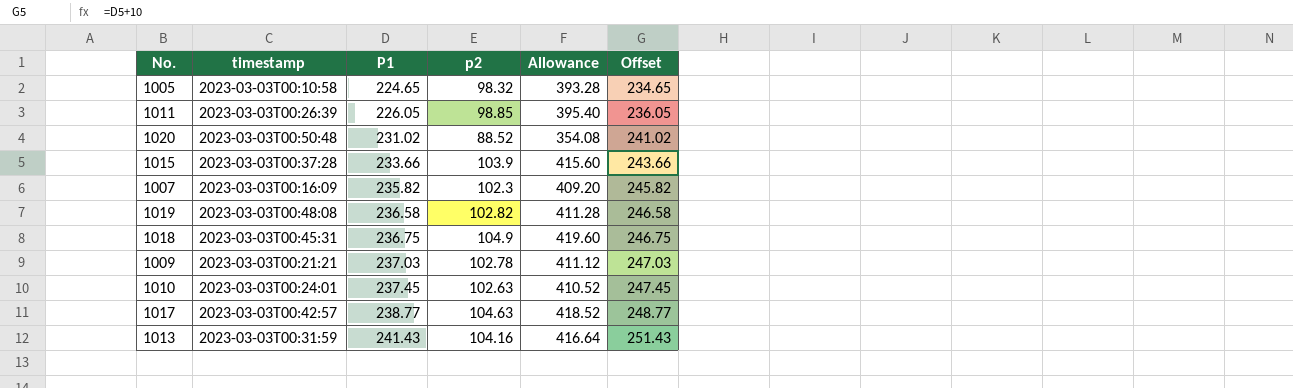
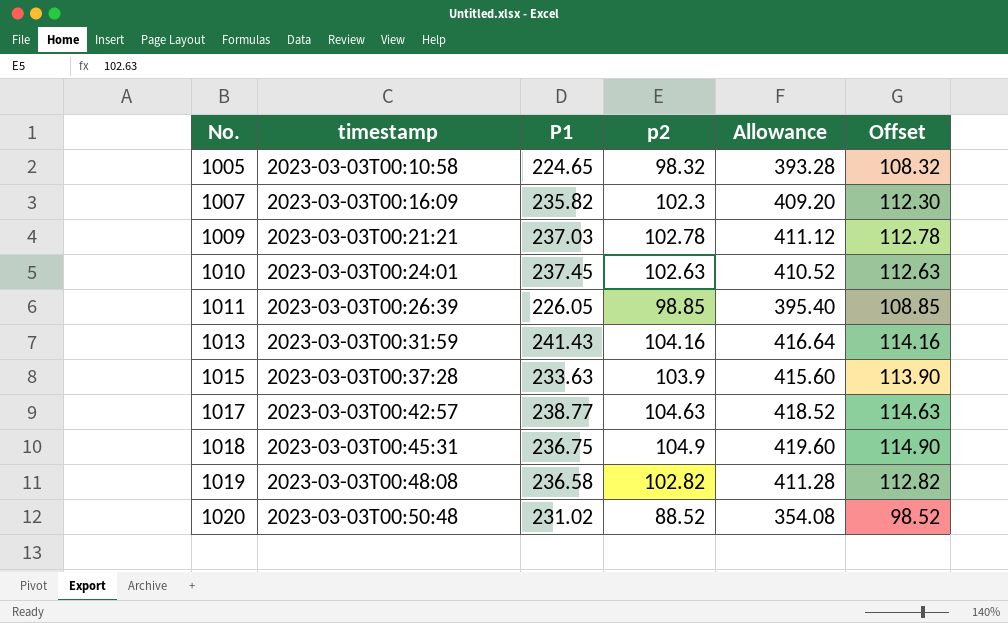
row order: P1 ascending -> No. ascending
column Offset | formula: [P1] + 10 -> [p2] + 10
1015 | P1: 233.66 -> 233.63

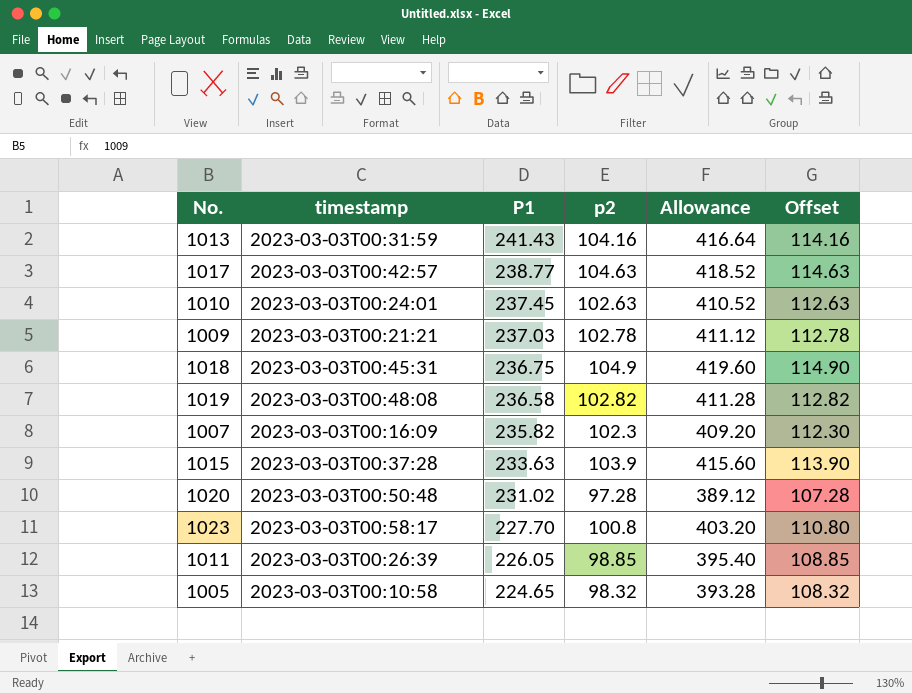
row order: No. ascending -> P1 descending
1020 | p2: 88.52 -> 97.28
1020 | Allowance: 354.08 -> 389.12
1020 | Offset: 98.52 -> 107.28
row 1023: none -> 2023-03-03T00:58:17 | 227.70 | 100.8 | 403.20 | 110.80

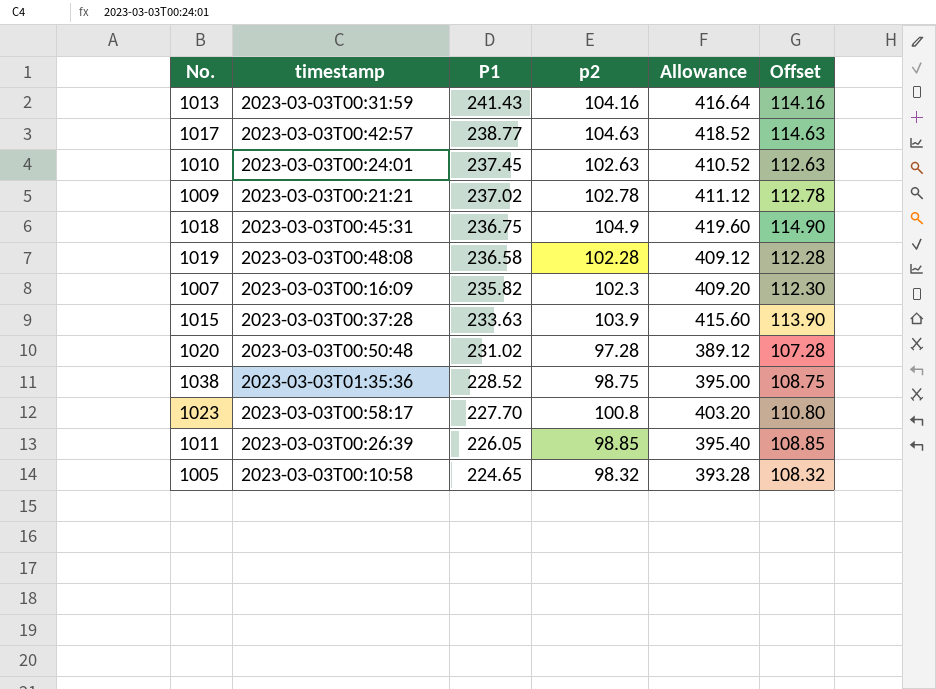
1009 | P1: 237.03 -> 237.02
1019 | p2: 102.82 -> 102.28
1019 | Allowance: 411.28 -> 409.12
1019 | Offset: 112.82 -> 112.28
row 1038: none -> 2023-03-03T01:35:36 | 228.52 | 98.75 | 395.00 | 108.75

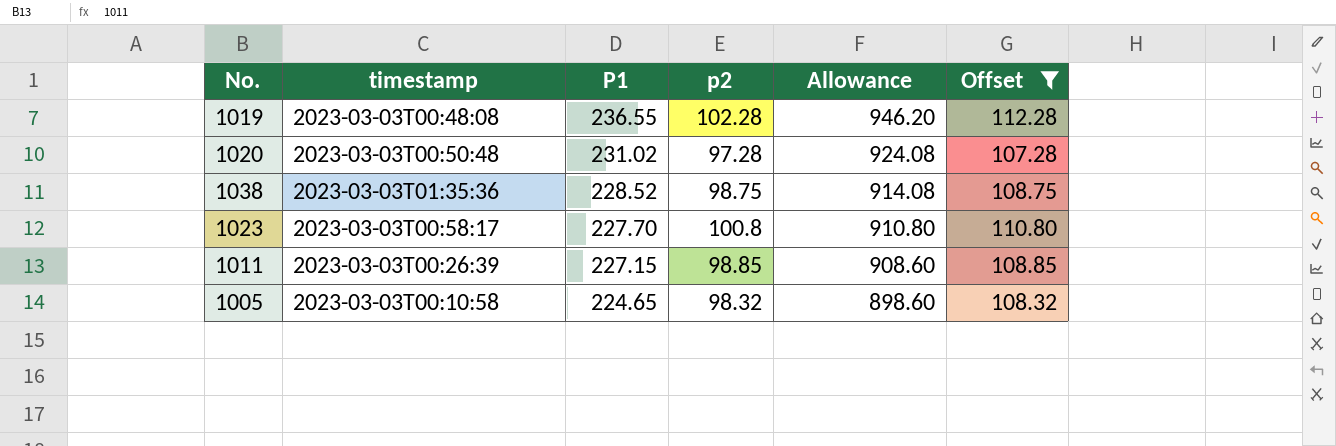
filter: none -> Offset <= 112.28
column Allowance | formula: [p2] * 4 -> [P1] * 4
1019 | P1: 236.58 -> 236.55
1011 | P1: 226.05 -> 227.15

